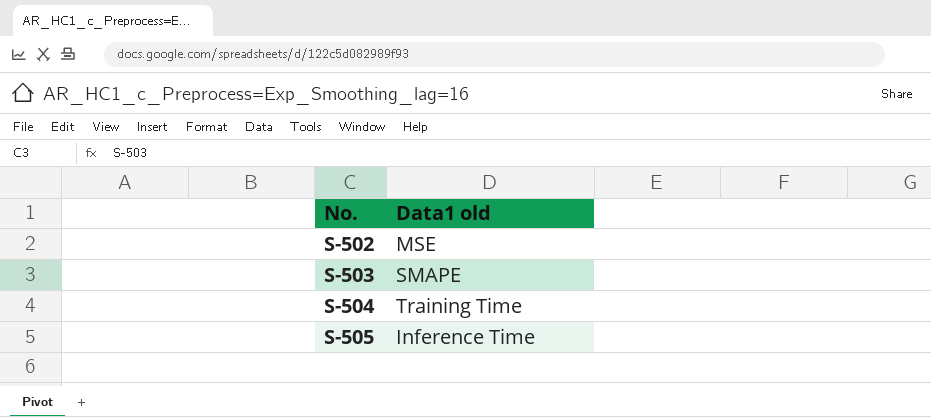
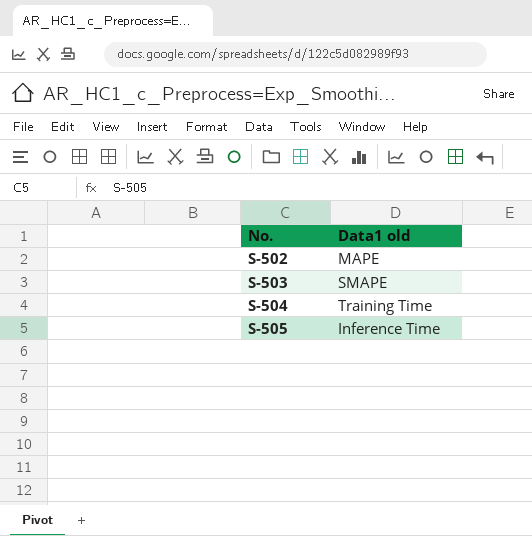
S-502 | Data1 old: MSE -> MAPE

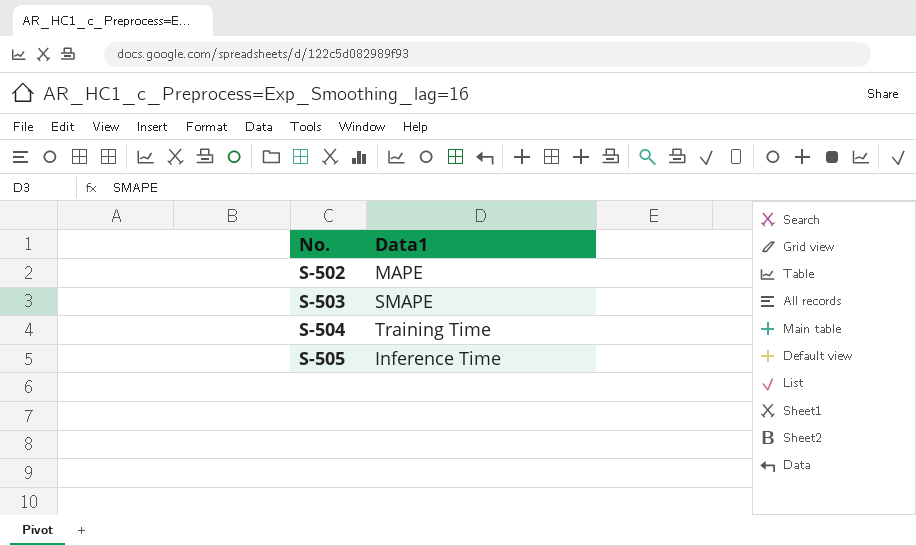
column name: Data1 old -> Data1

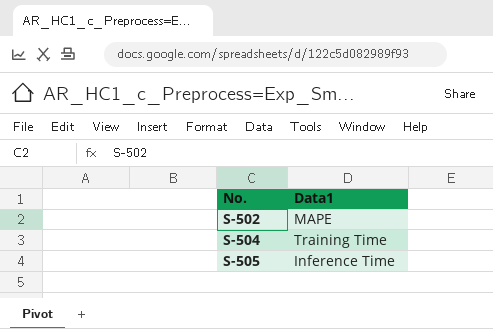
row S-503: SMAPE -> none

